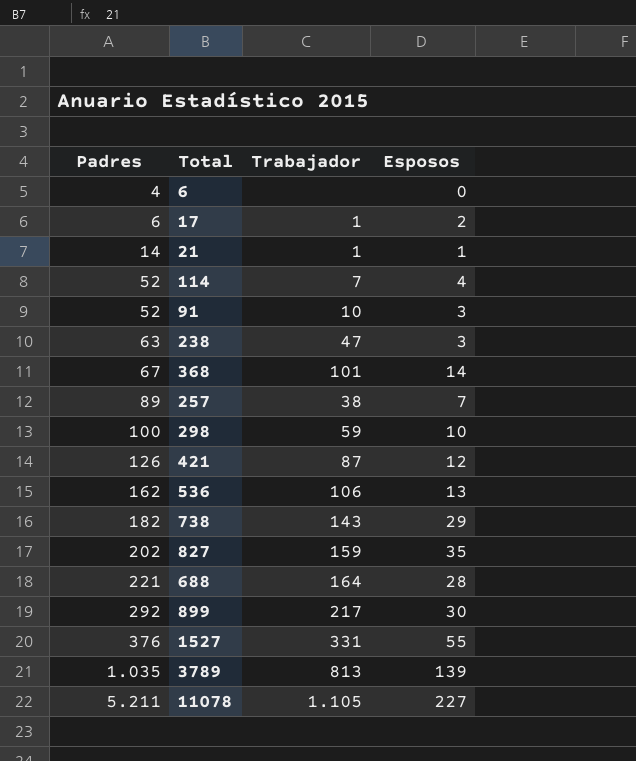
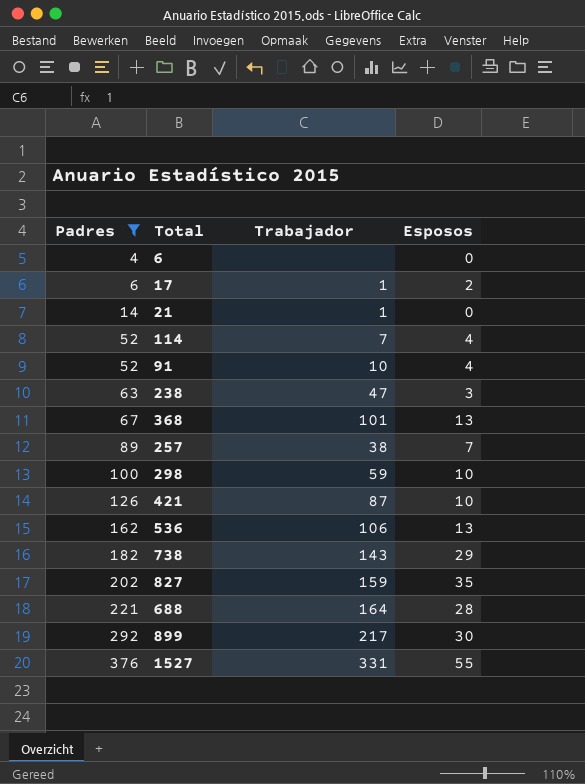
filter: none -> Padres <= 376
21 | Esposos: 1 -> 0
91 | Esposos: 3 -> 4
368 | Esposos: 14 -> 13
421 | Esposos: 12 -> 10

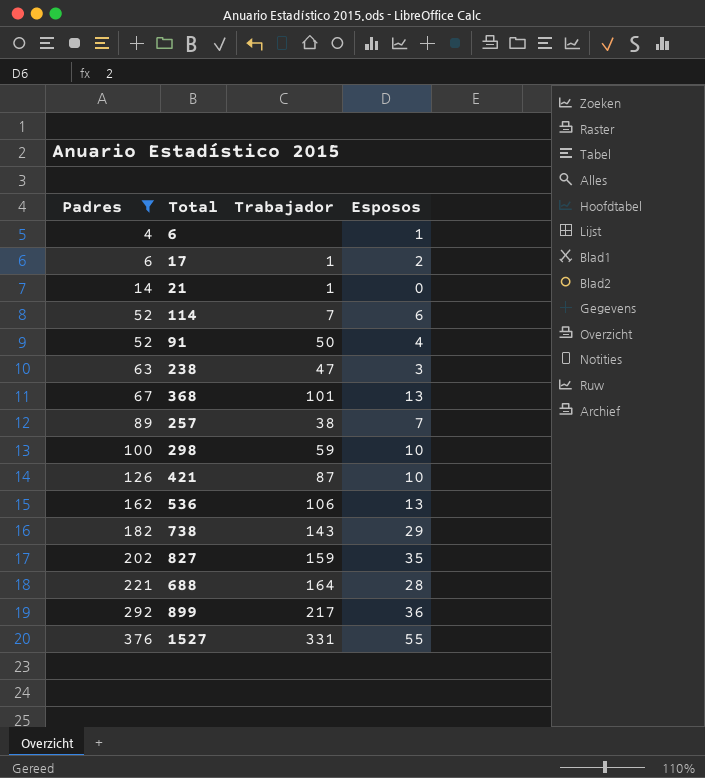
6 | Esposos: 0 -> 1
114 | Esposos: 4 -> 6
91 | Trabajador: 10 -> 50
899 | Esposos: 30 -> 36

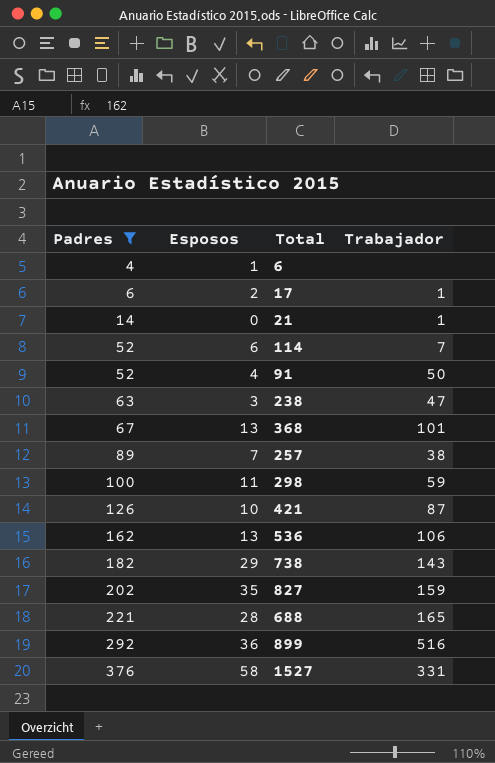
column Esposos | position: 4 -> 2
298 | Esposos: 10 -> 11
688 | Trabajador: 164 -> 165
899 | Trabajador: 217 -> 516
1527 | Esposos: 55 -> 58

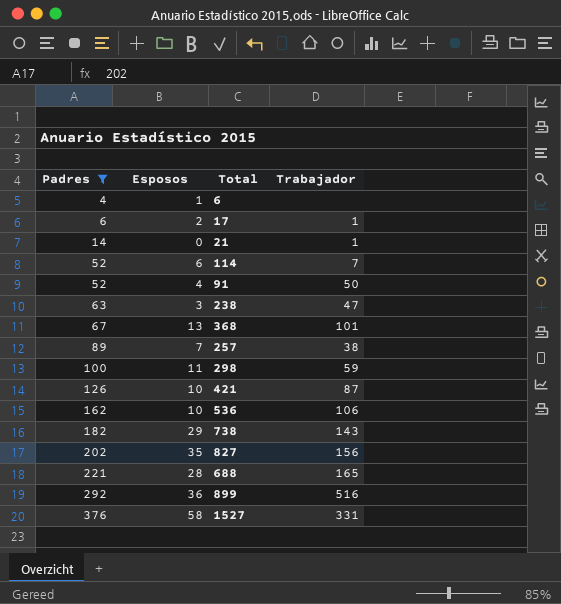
536 | Esposos: 13 -> 10
827 | Trabajador: 159 -> 156

